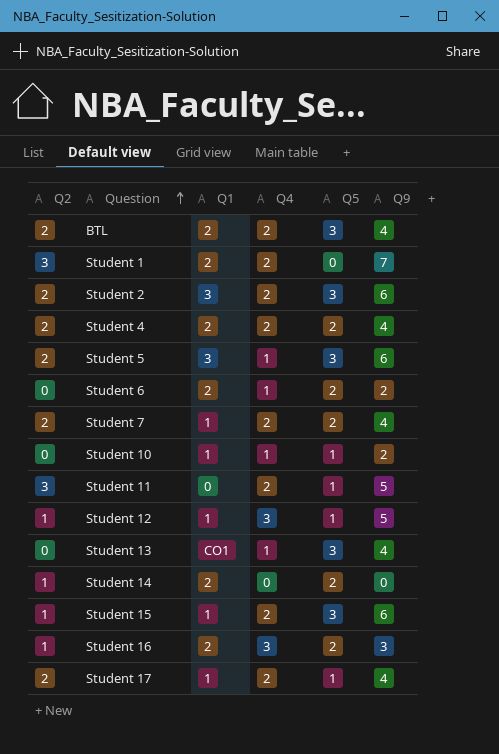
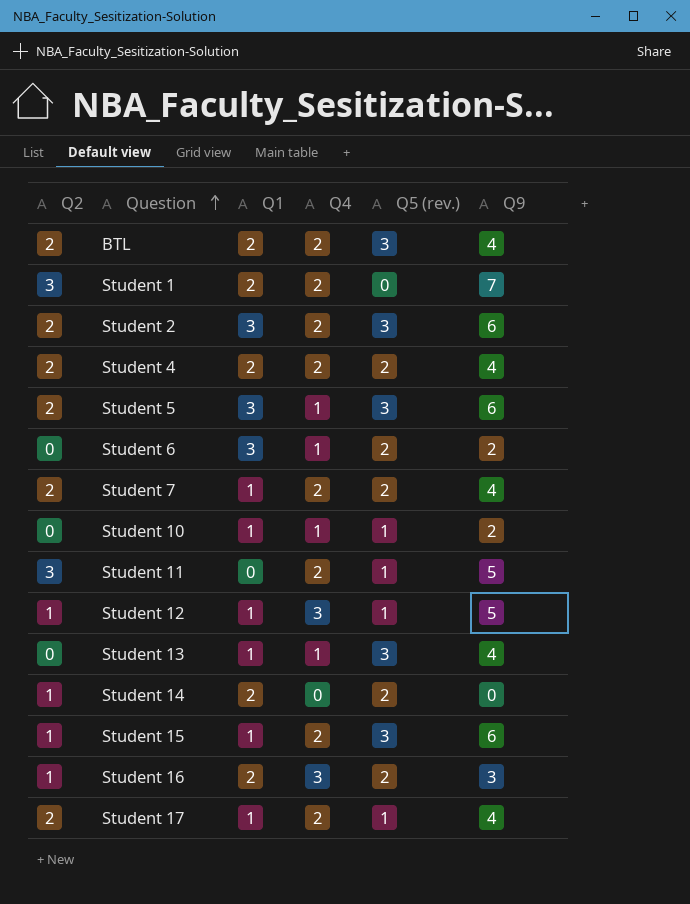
column name: Q5 -> Q5 (rev.)
Student 6 | Q1: 2 -> 3
Student 13 | Q1: CO1 -> 1

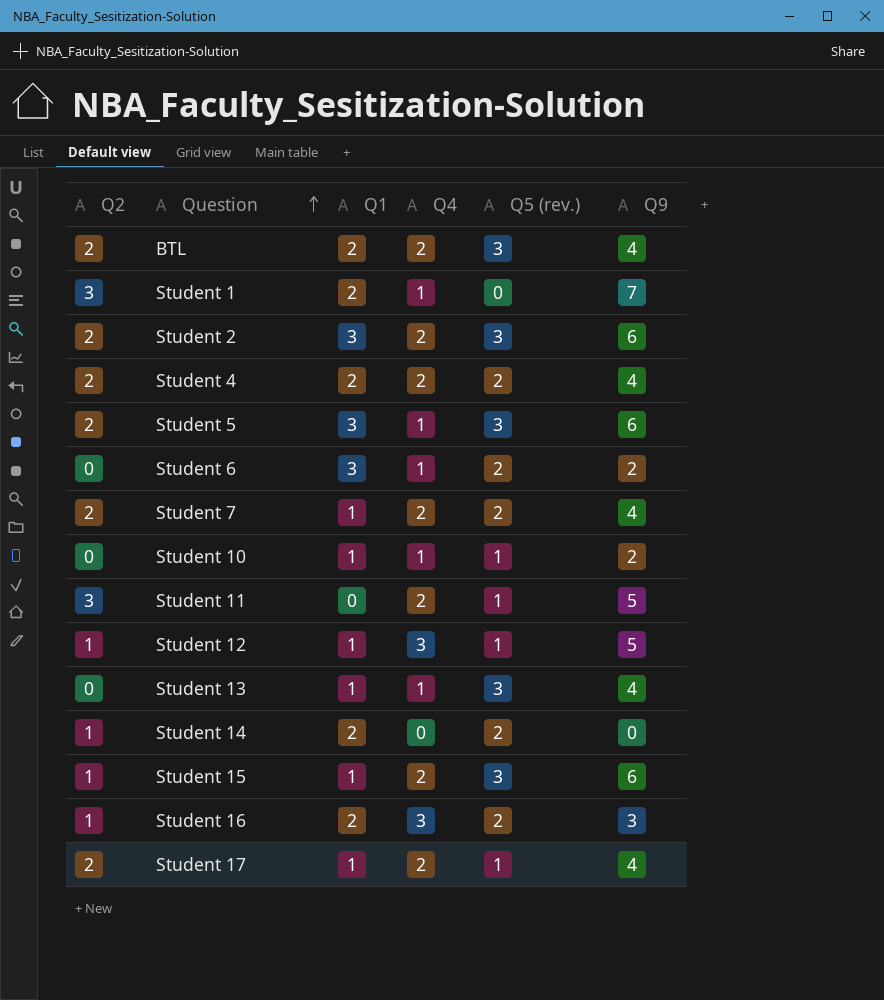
Student 1 | Q4: 2 -> 1

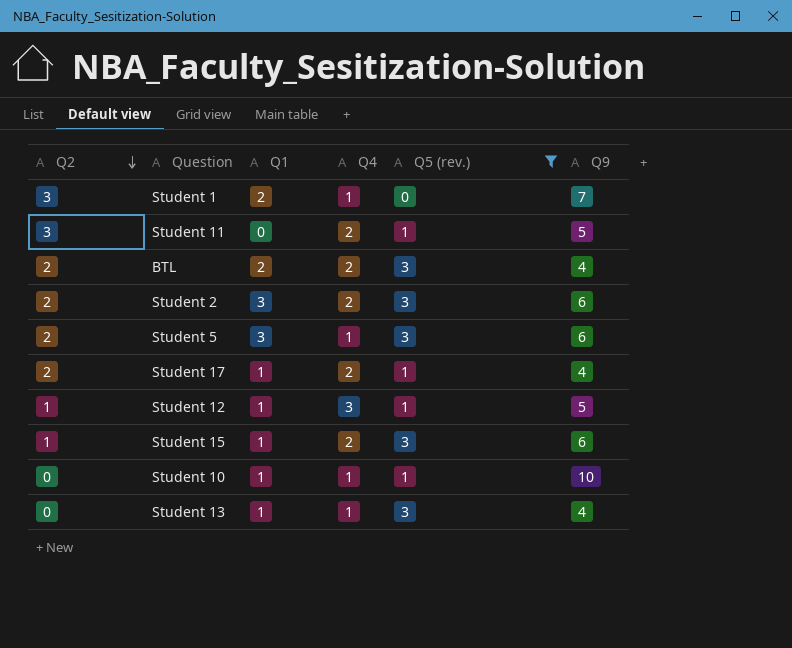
filter: none -> Q5 (rev.) != 2
row order: Question ascending -> Q2 descending
Student 10 | Q9: 2 -> 10

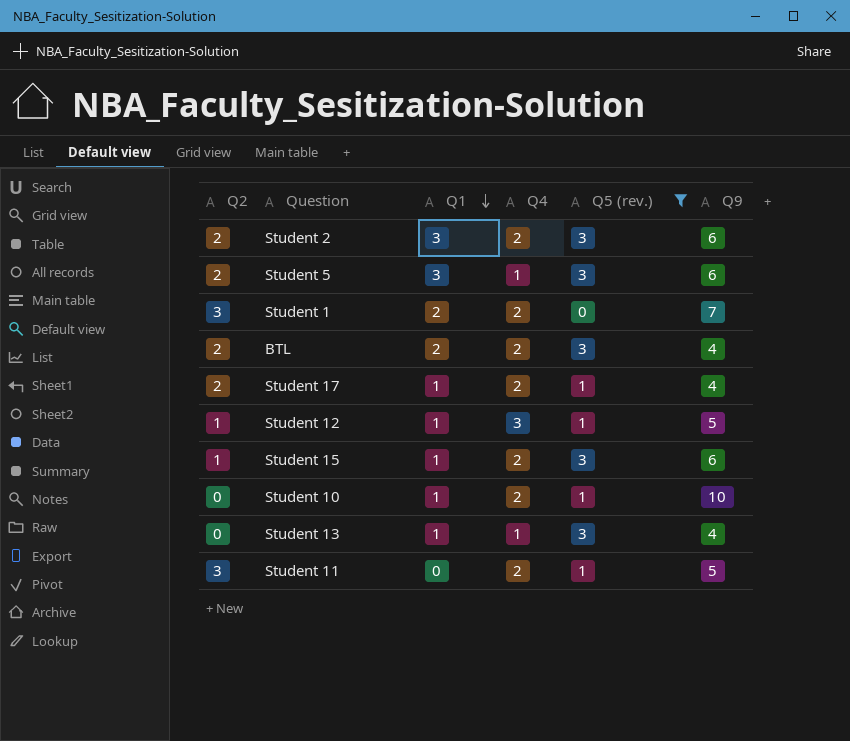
row order: Q2 descending -> Q1 descending
Student 1 | Q4: 1 -> 2
Student 10 | Q4: 1 -> 2

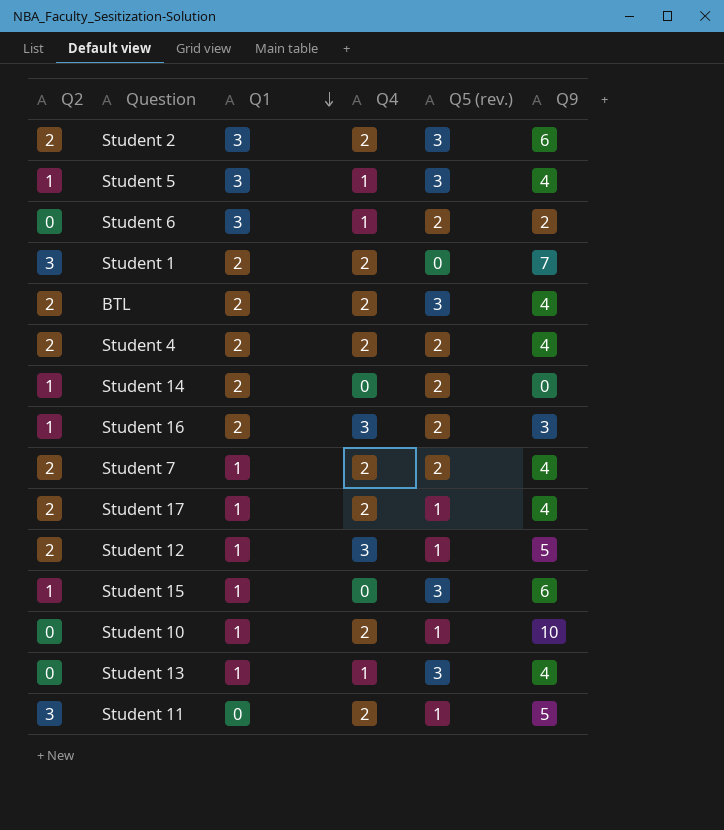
filter: Q5 (rev.) != 2 -> none
Student 5 | Q2: 2 -> 1
Student 5 | Q9: 6 -> 4
Student 12 | Q2: 1 -> 2
Student 15 | Q4: 2 -> 0

